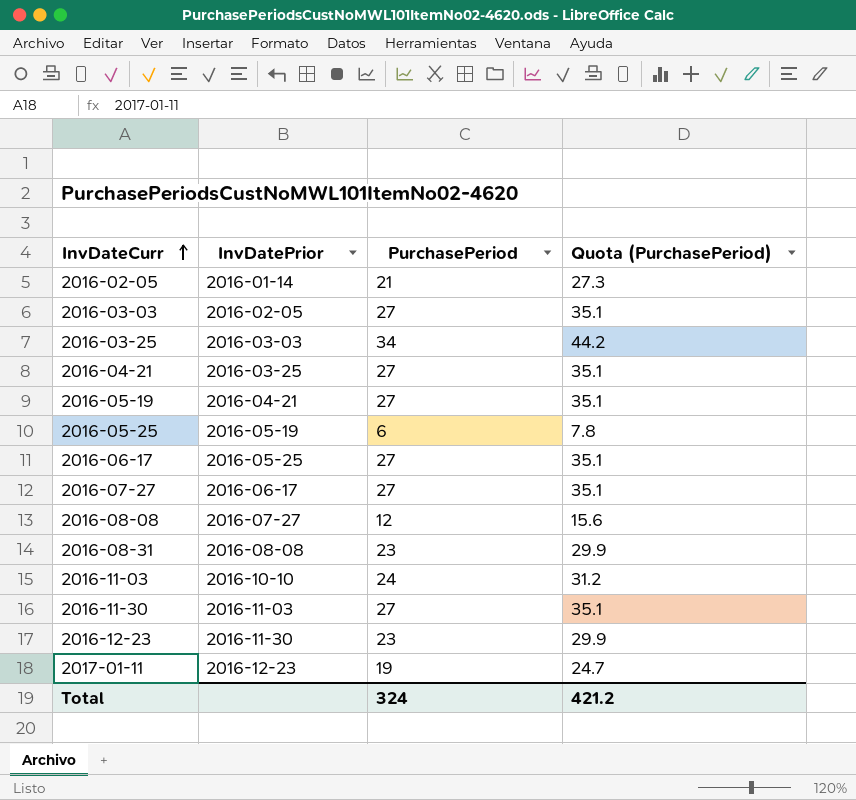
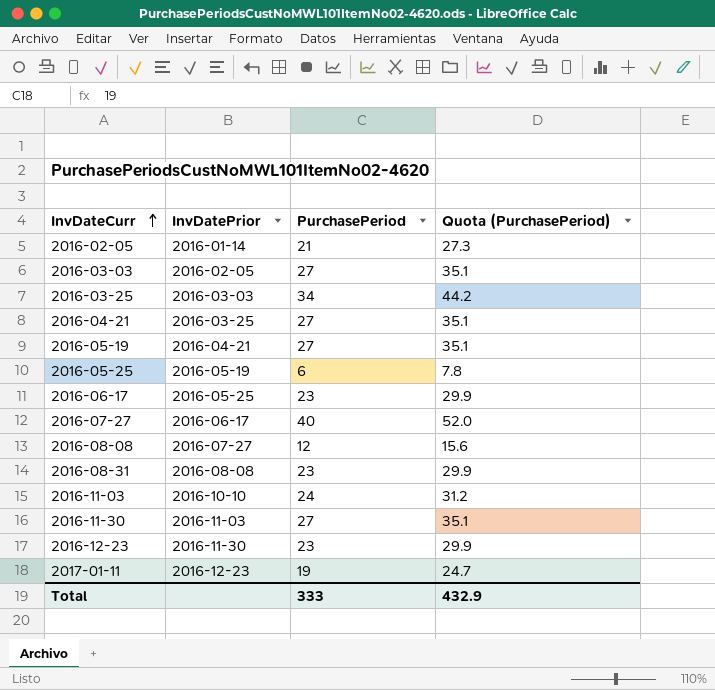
2016-06-17 | PurchasePeriod: 27 -> 23
2016-06-17 | Quota (PurchasePeriod): 35.1 -> 29.9
2016-07-27 | PurchasePeriod: 27 -> 40
2016-07-27 | Quota (PurchasePeriod): 35.1 -> 52.0
Total | PurchasePeriod: 324 -> 333
Total | Quota (PurchasePeriod): 421.2 -> 432.9

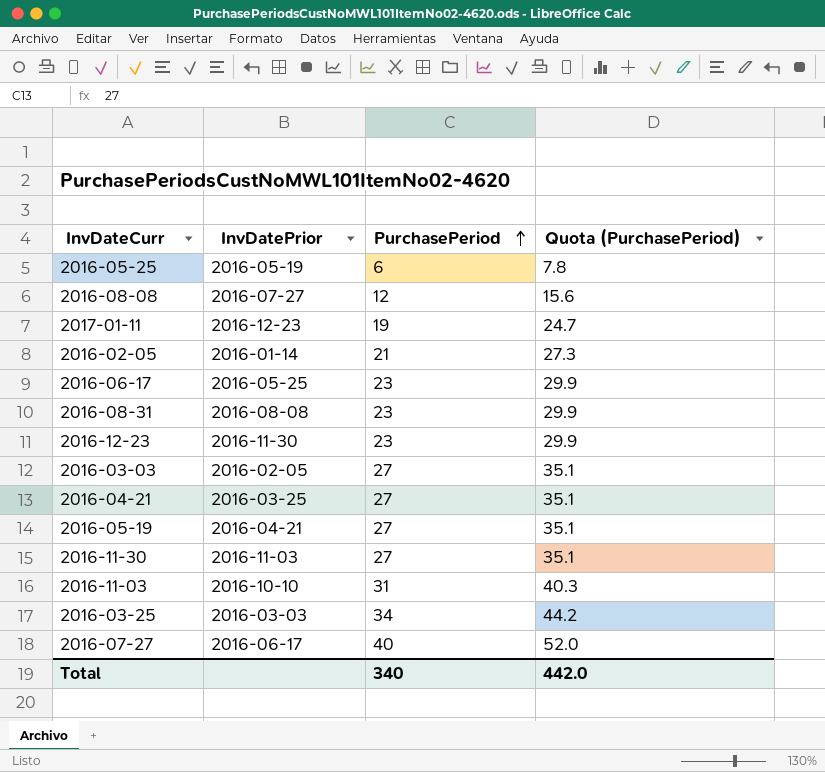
row order: InvDateCurr ascending -> PurchasePeriod ascending
2016-11-03 | PurchasePeriod: 24 -> 31
2016-11-03 | Quota (PurchasePeriod): 31.2 -> 40.3
Total | PurchasePeriod: 333 -> 340
Total | Quota (PurchasePeriod): 432.9 -> 442.0

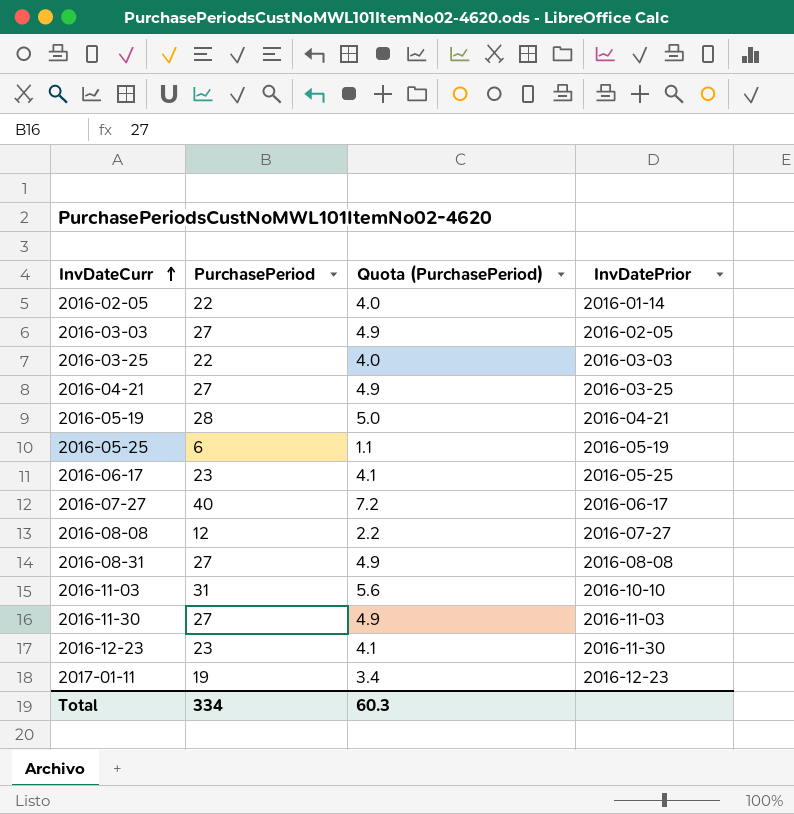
row order: PurchasePeriod ascending -> InvDateCurr ascending
column Quota (PurchasePeriod) | formula: [PurchasePeriod] * 1.3 -> [PurchasePeriod] * 0.18
column InvDatePrior | position: 2 -> 4
2016-02-05 | PurchasePeriod: 21 -> 22
2016-03-25 | PurchasePeriod: 34 -> 22
2016-05-19 | PurchasePeriod: 27 -> 28
2016-08-31 | PurchasePeriod: 23 -> 27
Total | PurchasePeriod: 340 -> 334
Total | Quota (PurchasePeriod): 442.0 -> 60.3

